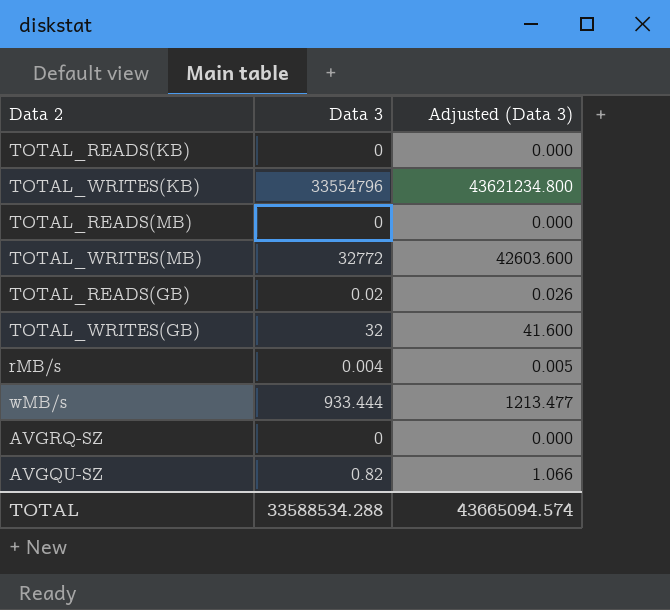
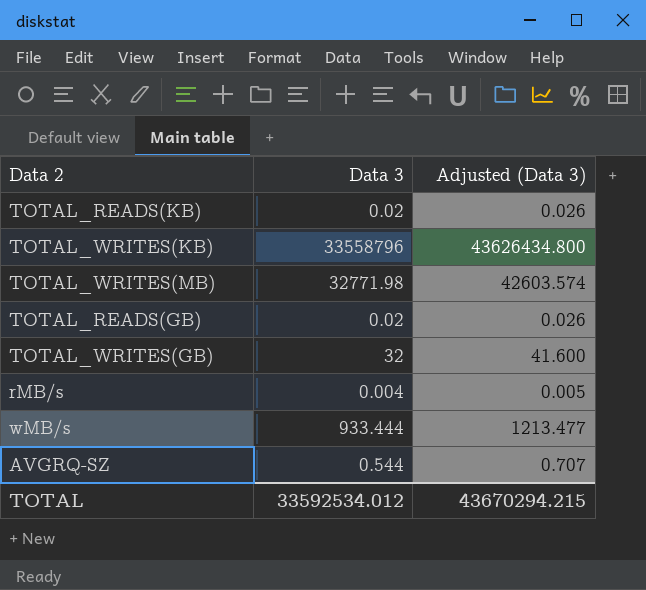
row TOTAL_READS(MB): 0 | 0.000 -> none
row AVGQU-SZ: 0.82 | 1.066 -> none
TOTAL_READS(KB) | Data 3: 0 -> 0.02
TOTAL_READS(KB) | Adjusted (Data 3): 0.000 -> 0.026
TOTAL_WRITES(KB) | Data 3: 33554796 -> 33558796
TOTAL_WRITES(KB) | Adjusted (Data 3): 43621234.800 -> 43626434.800
TOTAL_WRITES(MB) | Data 3: 32772 -> 32771.98
TOTAL_WRITES(MB) | Adjusted (Data 3): 42603.600 -> 42603.574
AVGRQ-SZ | Data 3: 0 -> 0.544
AVGRQ-SZ | Adjusted (Data 3): 0.000 -> 0.707
TOTAL | Data 3: 33588534.288 -> 33592534.012
TOTAL | Adjusted (Data 3): 43665094.574 -> 43670294.215

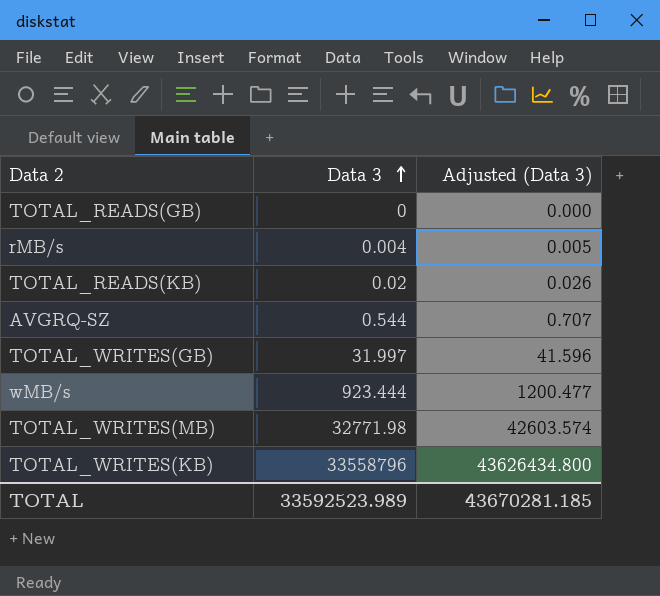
row order: none -> Data 3 ascending
TOTAL_READS(GB) | Data 3: 0.02 -> 0
TOTAL_READS(GB) | Adjusted (Data 3): 0.026 -> 0.000
TOTAL_WRITES(GB) | Data 3: 32 -> 31.997
TOTAL_WRITES(GB) | Adjusted (Data 3): 41.600 -> 41.596
wMB/s | Data 3: 933.444 -> 923.444
wMB/s | Adjusted (Data 3): 1213.477 -> 1200.477
TOTAL | Data 3: 33592534.012 -> 33592523.989
TOTAL | Adjusted (Data 3): 43670294.215 -> 43670281.185

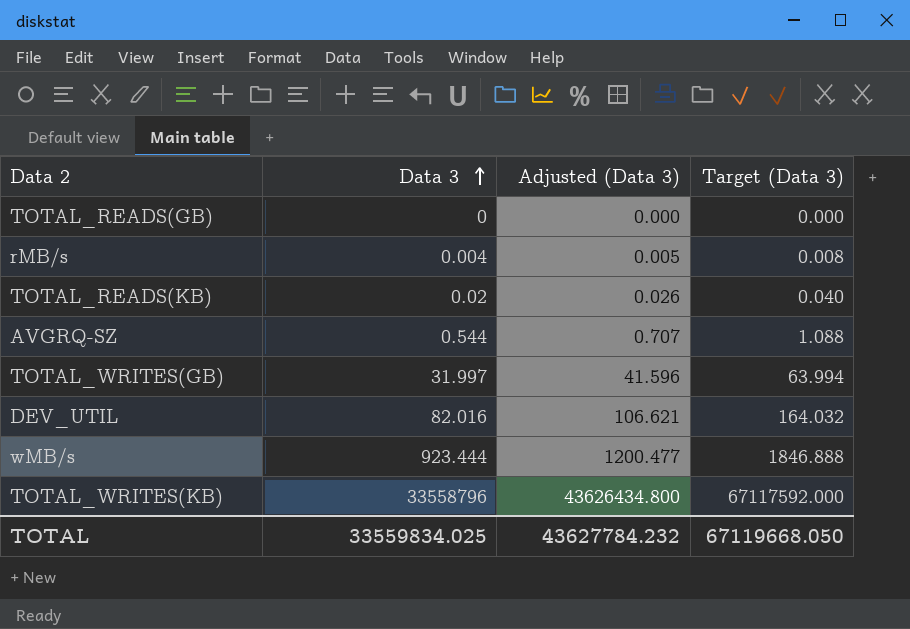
column Target (Data 3) | formula: none -> [Data 3] * 2
row TOTAL_WRITES(MB): 32771.98 | 42603.574 -> none
row DEV_UTIL: none -> 82.016 | 106.621 | 164.032
TOTAL | Data 3: 33592523.989 -> 33559834.025
TOTAL | Adjusted (Data 3): 43670281.185 -> 43627784.232

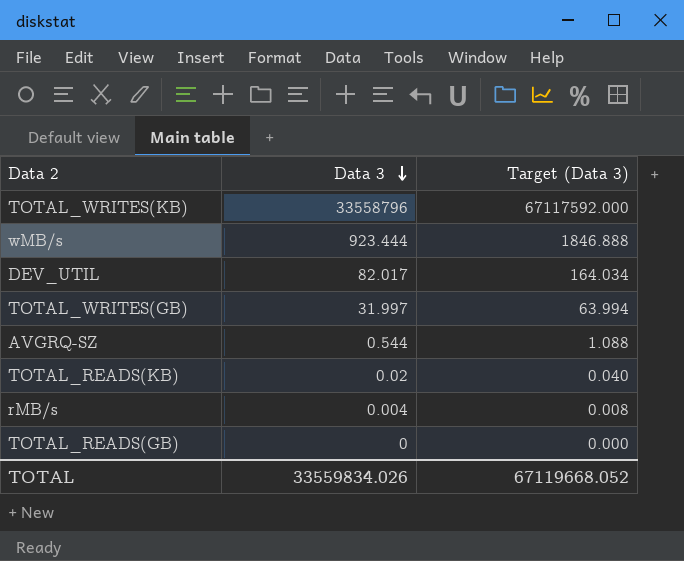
row order: Data 3 ascending -> Data 3 descending
column Adjusted (Data 3) | formula: [Data 3] * 1.3 -> none
DEV_UTIL | Data 3: 82.016 -> 82.017
DEV_UTIL | Target (Data 3): 164.032 -> 164.034
TOTAL | Data 3: 33559834.025 -> 33559834.026
TOTAL | Target (Data 3): 67119668.050 -> 67119668.052

